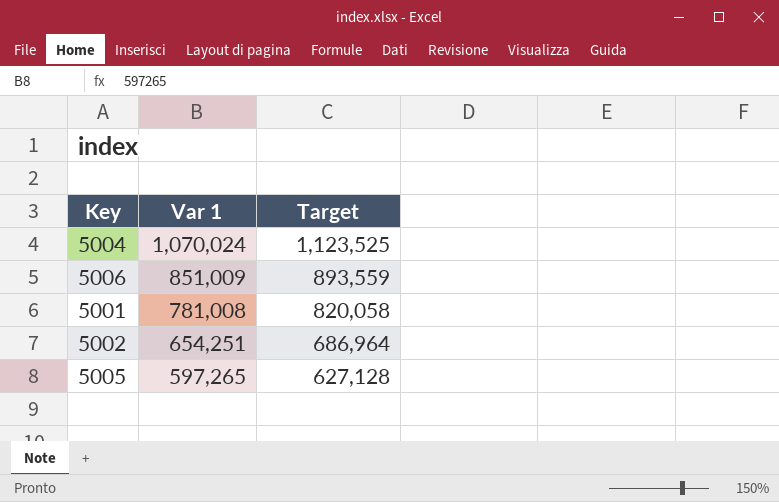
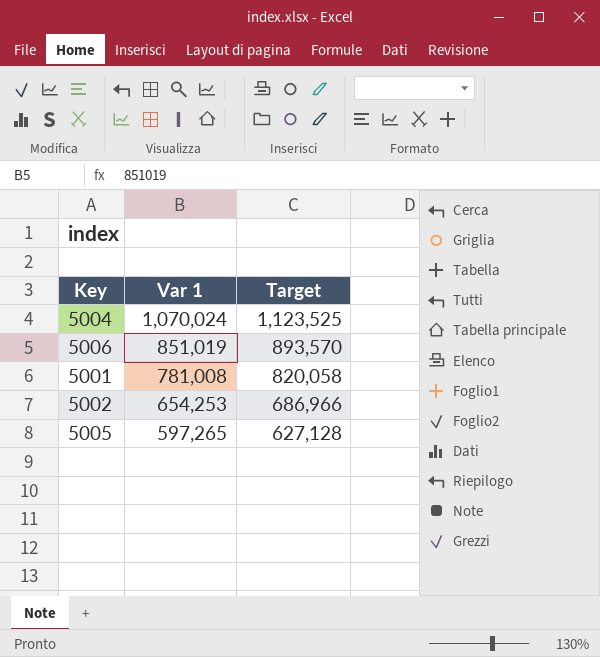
5006 | Var 1: 851,009 -> 851,019
5006 | Target: 893,559 -> 893,570
5002 | Var 1: 654,251 -> 654,253
5002 | Target: 686,964 -> 686,966

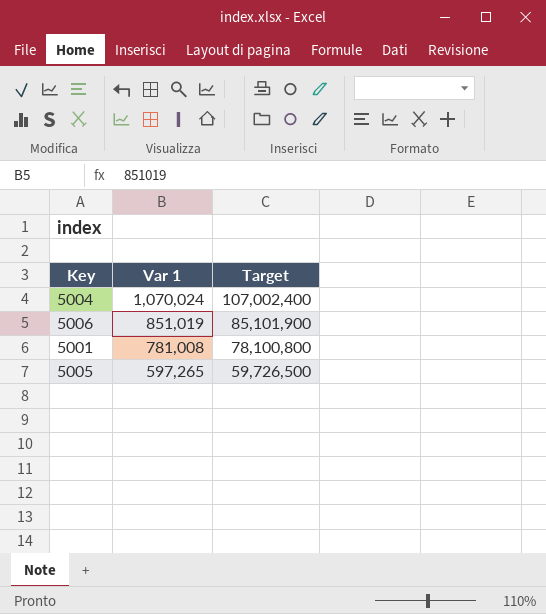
column Target | formula: [Var 1] * 1.05 -> [Var 1] * 100
row 5002: 654,253 | 686,966 -> none

